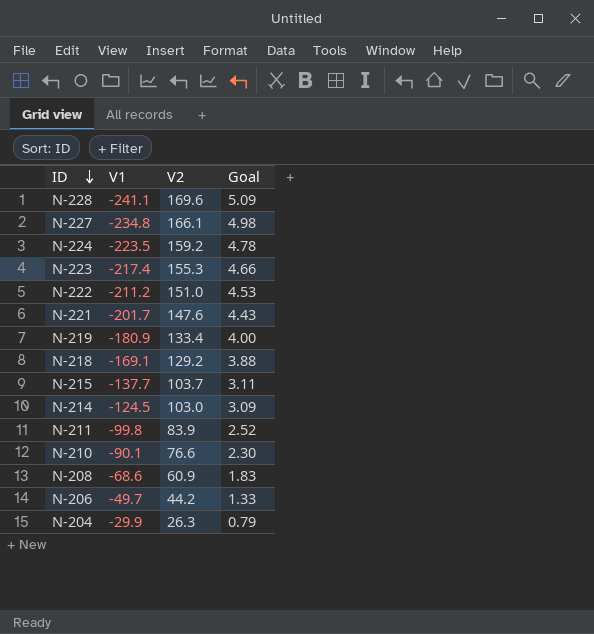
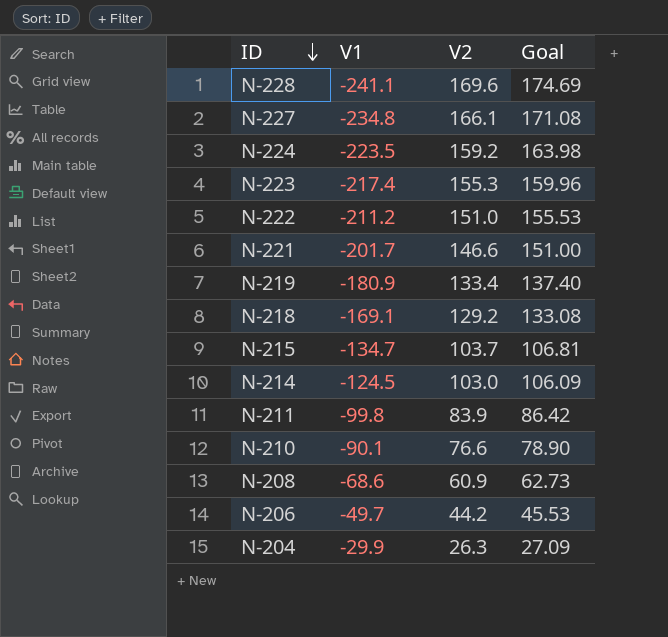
column Goal | formula: [V2] * 0.03 -> [V2] * 1.03
N-221 | V2: 147.6 -> 146.6
N-215 | V1: -137.7 -> -134.7

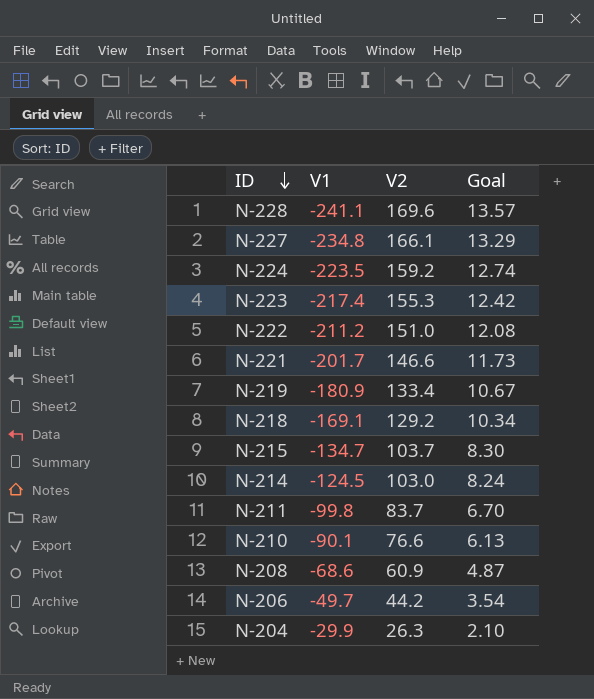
column Goal | formula: [V2] * 1.03 -> [V2] * 0.08
N-211 | V2: 83.9 -> 83.7

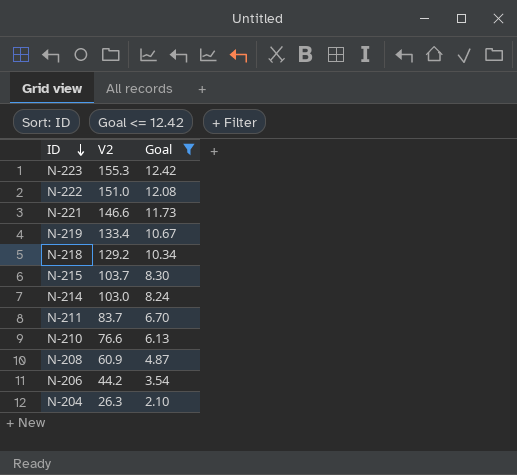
filter: none -> Goal <= 12.42
column V1 | position: 2 -> none

